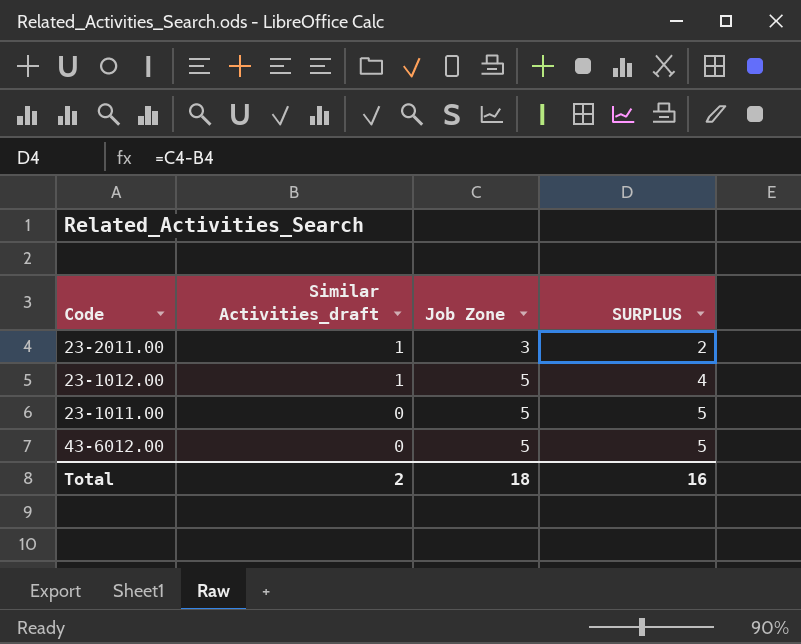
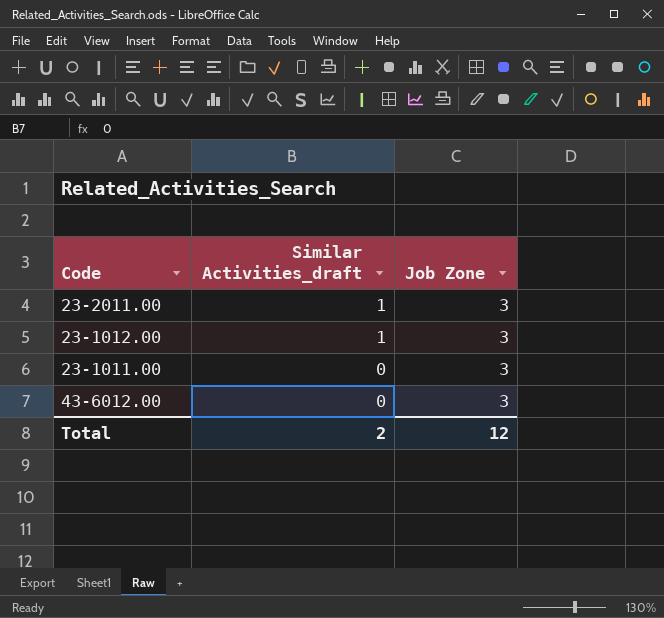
column SURPLUS | formula: [Job Zone] - [Similar Activities_draft] -> none
23-1012.00 | Job Zone: 5 -> 3
23-1011.00 | Job Zone: 5 -> 3
43-6012.00 | Job Zone: 5 -> 3
Total | Job Zone: 18 -> 12

